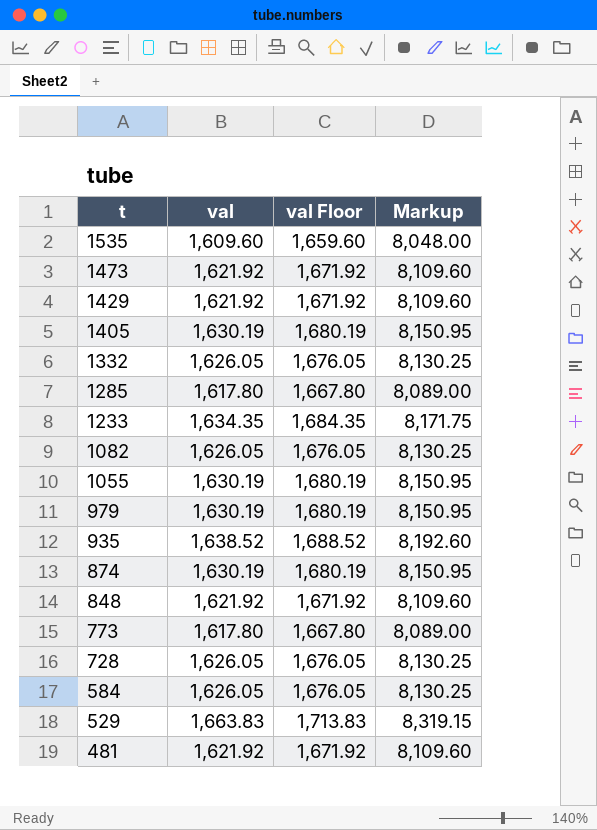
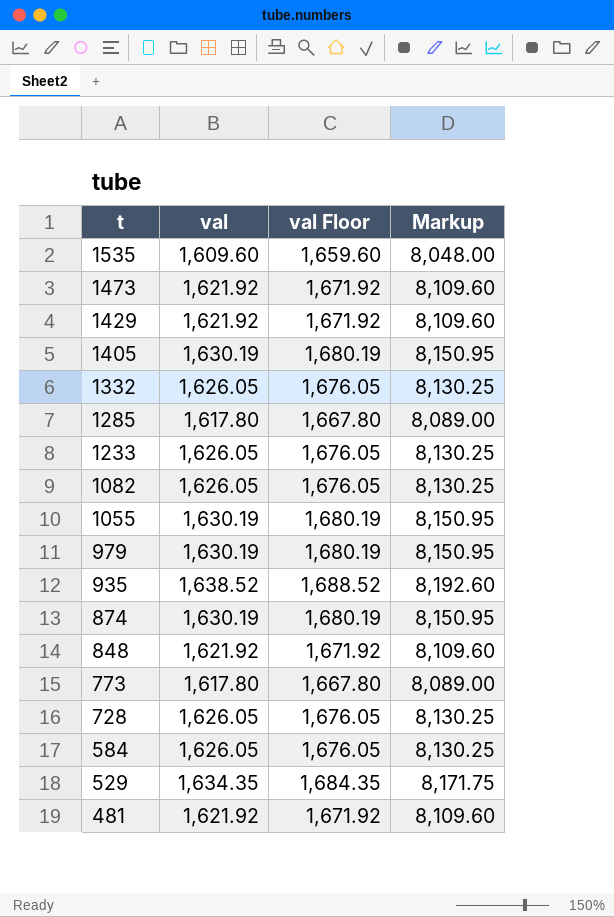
1233 | val: 1,634.35 -> 1,626.05
1233 | val Floor: 1,684.35 -> 1,676.05
1233 | Markup: 8,171.75 -> 8,130.25
529 | val: 1,663.83 -> 1,634.35
529 | val Floor: 1,713.83 -> 1,684.35
529 | Markup: 8,319.15 -> 8,171.75

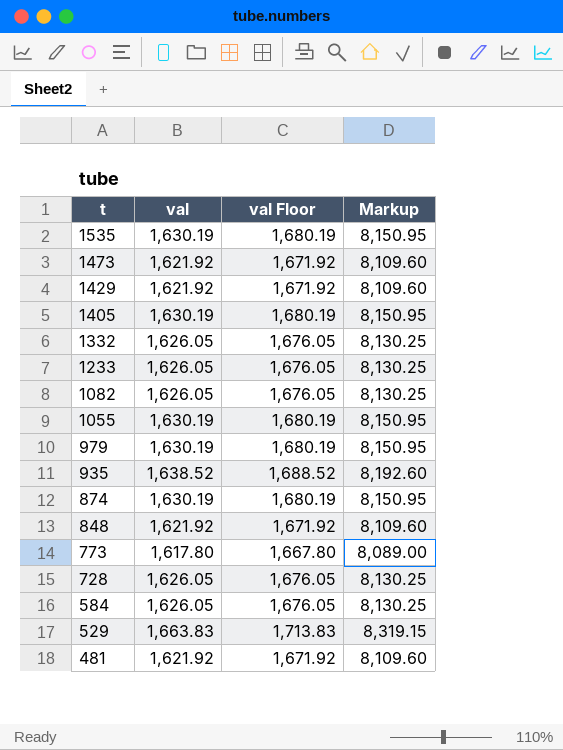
row 1285: 1,617.80 | 1,667.80 | 8,089.00 -> none
1535 | val: 1,609.60 -> 1,630.19
1535 | val Floor: 1,659.60 -> 1,680.19
1535 | Markup: 8,048.00 -> 8,150.95
529 | val: 1,634.35 -> 1,663.83
529 | val Floor: 1,684.35 -> 1,713.83
529 | Markup: 8,171.75 -> 8,319.15

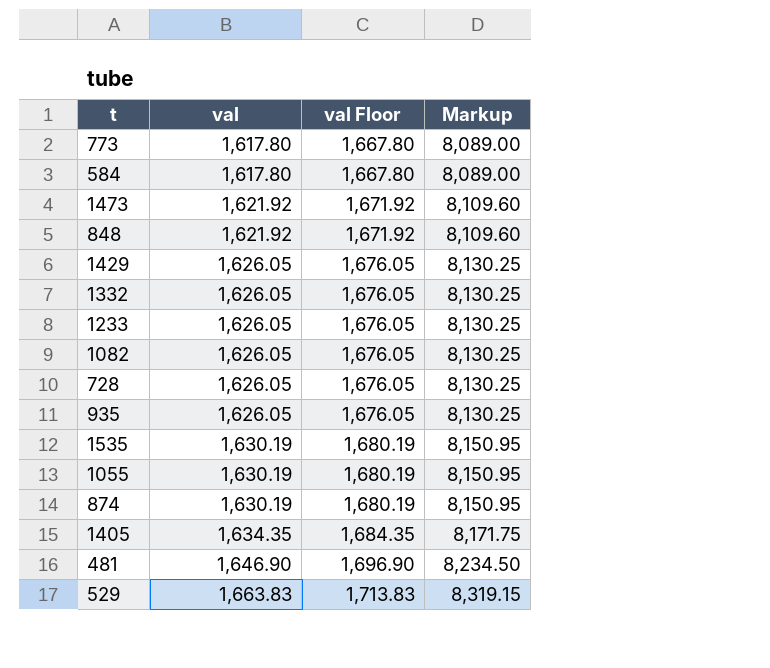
row order: t descending -> val ascending
row 979: 1,630.19 | 1,680.19 | 8,150.95 -> none
584 | val: 1,626.05 -> 1,617.80
584 | val Floor: 1,676.05 -> 1,667.80
584 | Markup: 8,130.25 -> 8,089.00
1429 | val: 1,621.92 -> 1,626.05
1429 | val Floor: 1,671.92 -> 1,676.05
1429 | Markup: 8,109.60 -> 8,130.25
935 | val: 1,638.52 -> 1,626.05
935 | val Floor: 1,688.52 -> 1,676.05
935 | Markup: 8,192.60 -> 8,130.25
1405 | val: 1,630.19 -> 1,634.35
1405 | val Floor: 1,680.19 -> 1,684.35
1405 | Markup: 8,150.95 -> 8,171.75
481 | val: 1,621.92 -> 1,646.90
481 | val Floor: 1,671.92 -> 1,696.90
481 | Markup: 8,109.60 -> 8,234.50

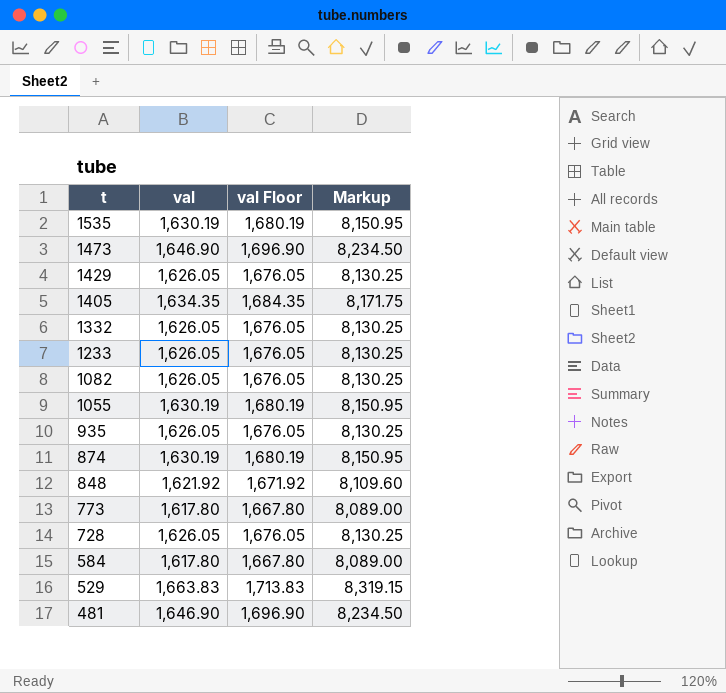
row order: val ascending -> t descending
1473 | val: 1,621.92 -> 1,646.90
1473 | val Floor: 1,671.92 -> 1,696.90
1473 | Markup: 8,109.60 -> 8,234.50

